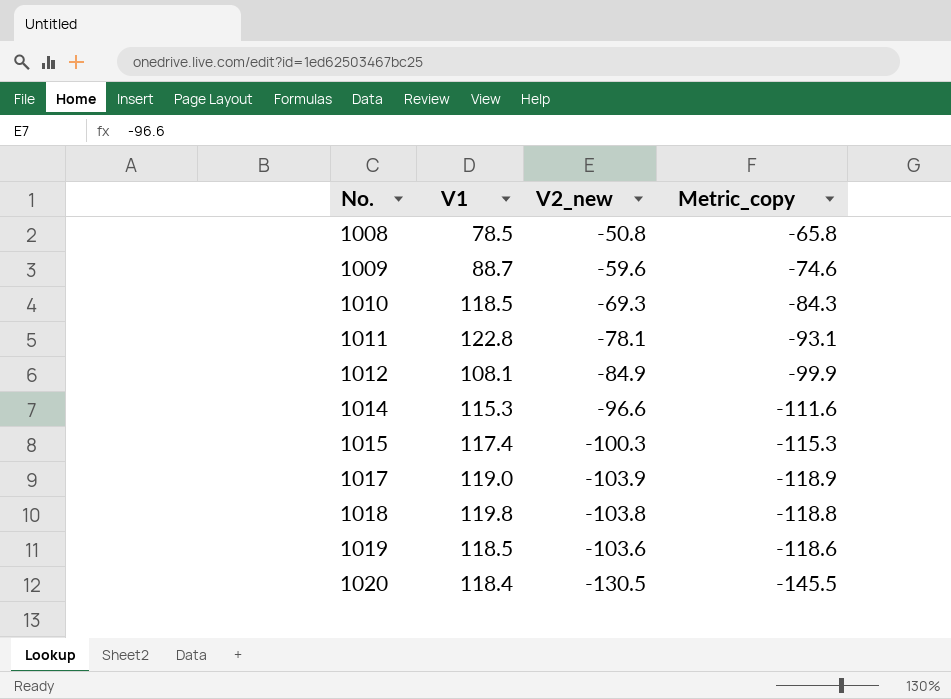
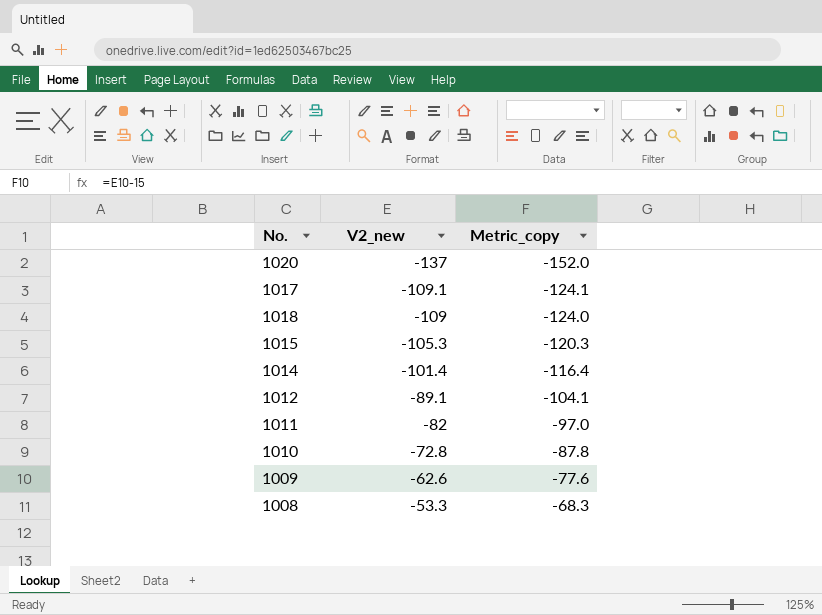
row order: No. ascending -> V2_new ascending
column V1 | position: 2 -> none
row 1019: 118.5 | -103.6 | -118.6 -> none
1020 | V2_new: -130.5 -> -137
1020 | Metric_copy: -145.5 -> -152.0
1017 | V2_new: -103.9 -> -109.1
1017 | Metric_copy: -118.9 -> -124.1
1018 | V2_new: -103.8 -> -109
1018 | Metric_copy: -118.8 -> -124.0
1015 | V2_new: -100.3 -> -105.3
1015 | Metric_copy: -115.3 -> -120.3
1014 | V2_new: -96.6 -> -101.4
1014 | Metric_copy: -111.6 -> -116.4
1012 | V2_new: -84.9 -> -89.1
1012 | Metric_copy: -99.9 -> -104.1
1011 | V2_new: -78.1 -> -82
1011 | Metric_copy: -93.1 -> -97.0
1010 | V2_new: -69.3 -> -72.8
1010 | Metric_copy: -84.3 -> -87.8
1009 | V2_new: -59.6 -> -62.6
1009 | Metric_copy: -74.6 -> -77.6
1008 | V2_new: -50.8 -> -53.3
1008 | Metric_copy: -65.8 -> -68.3

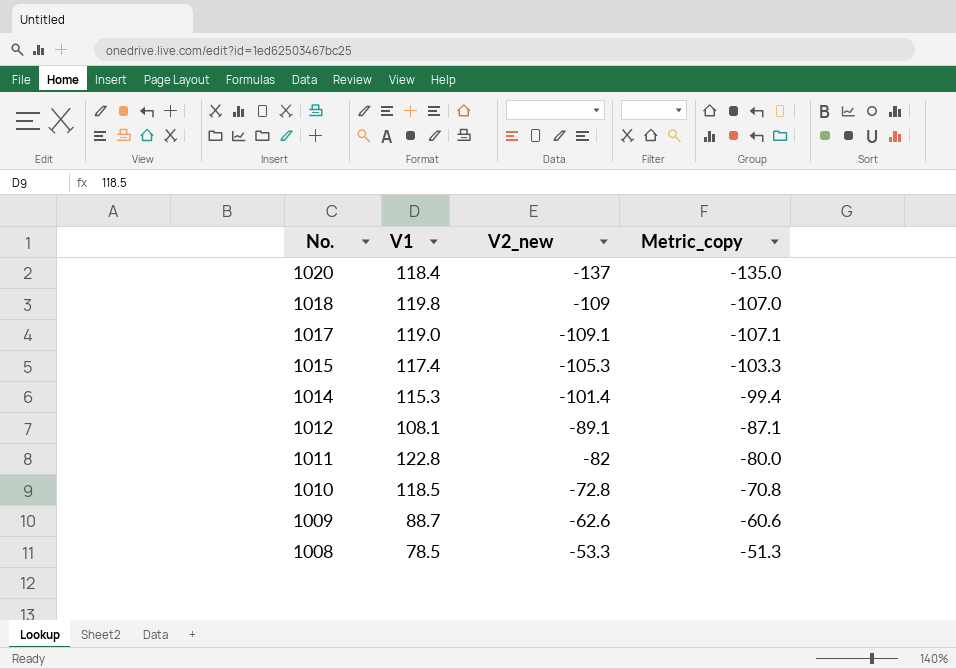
row order: V2_new ascending -> No. descending
column V1 | position: none -> 2
column Metric_copy | formula: [V2_new] - 15 -> [V2_new] + 2

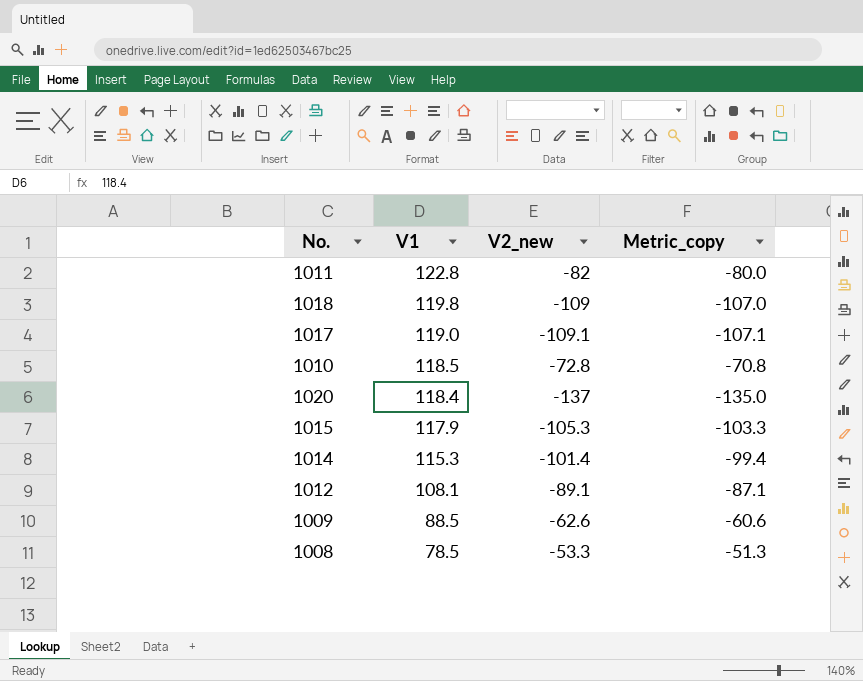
row order: No. descending -> V1 descending
1015 | V1: 117.4 -> 117.9
1009 | V1: 88.7 -> 88.5

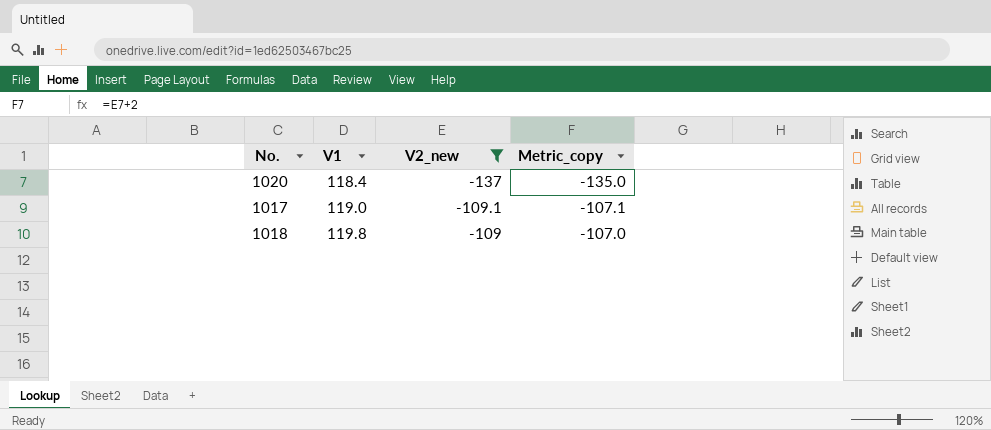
filter: none -> V2_new <= -109
row order: V1 descending -> V1 ascending

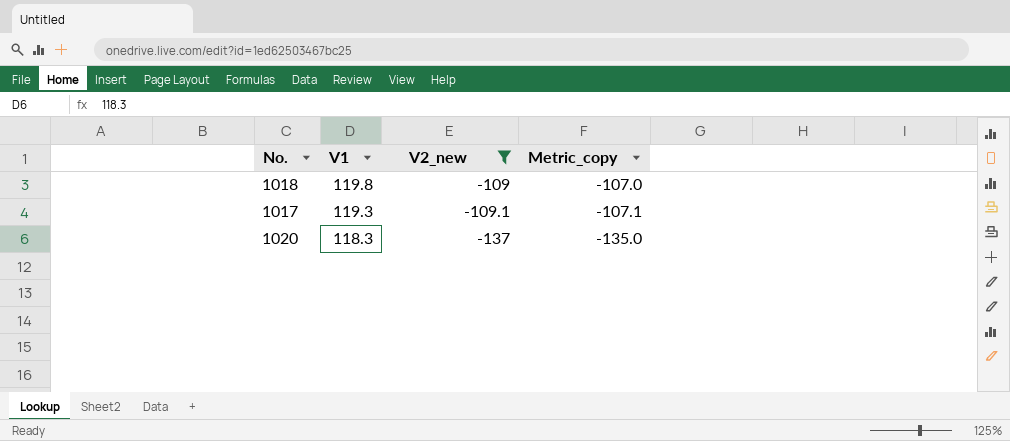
row order: V1 ascending -> V1 descending
1017 | V1: 119.0 -> 119.3
1020 | V1: 118.4 -> 118.3

